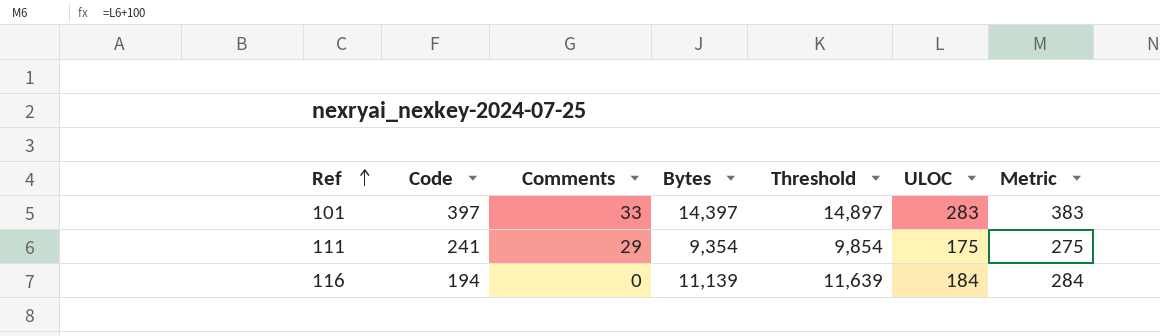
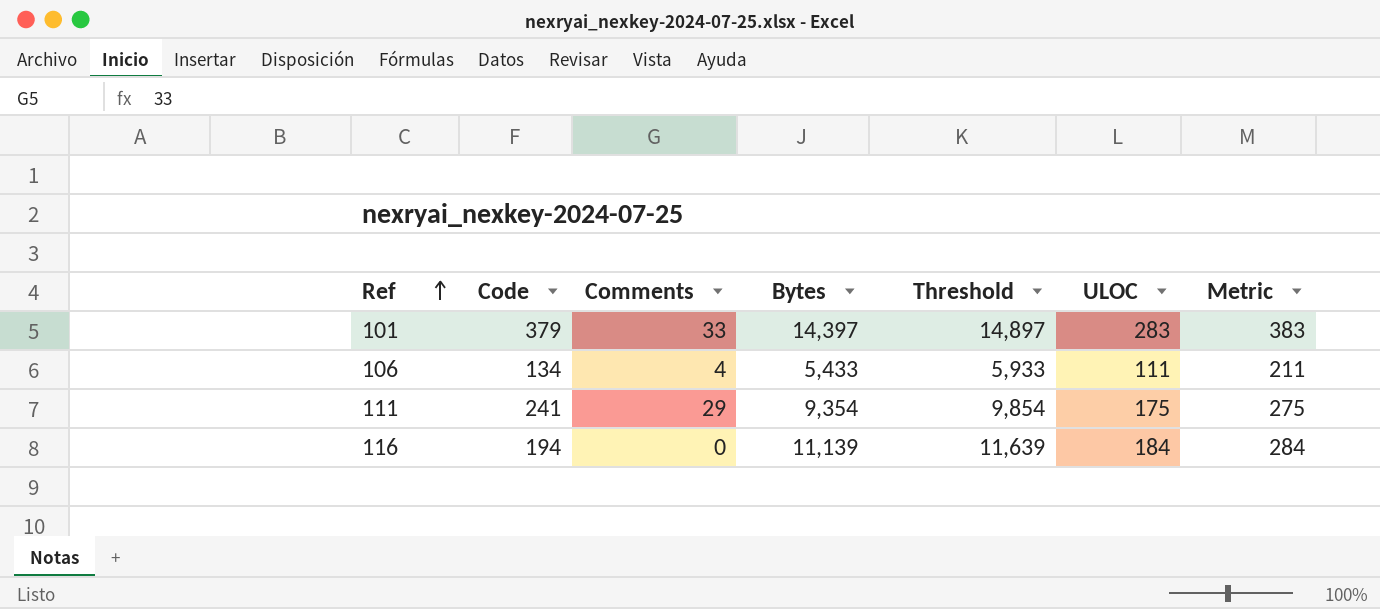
101 | Code: 397 -> 379
row 106: none -> 134 | 4 | 5,433 | 5,933 | 111 | 211

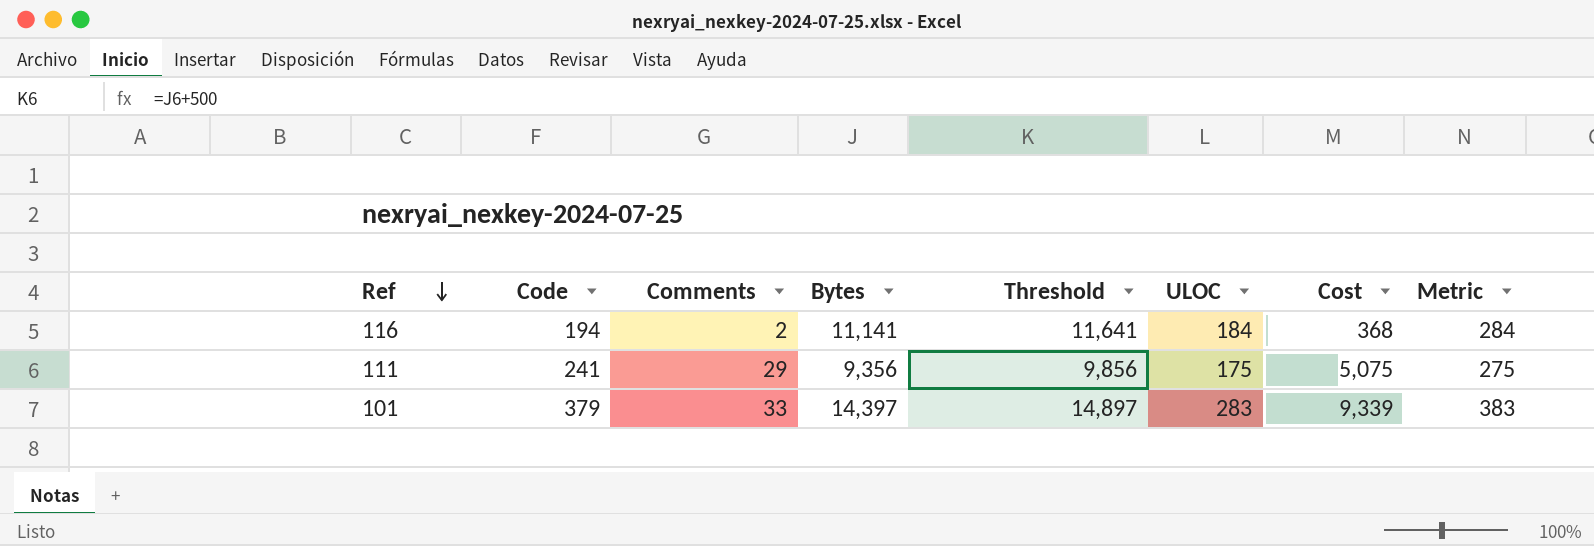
row order: Ref ascending -> Ref descending
column Cost | formula: none -> [Comments] * [ULOC]
row 106: 134 | 4 | 5,433 | 5,933 | 111 | 211 -> none
116 | Comments: 0 -> 2
116 | Bytes: 11,139 -> 11,141
116 | Threshold: 11,639 -> 11,641
111 | Bytes: 9,354 -> 9,356
111 | Threshold: 9,854 -> 9,856

